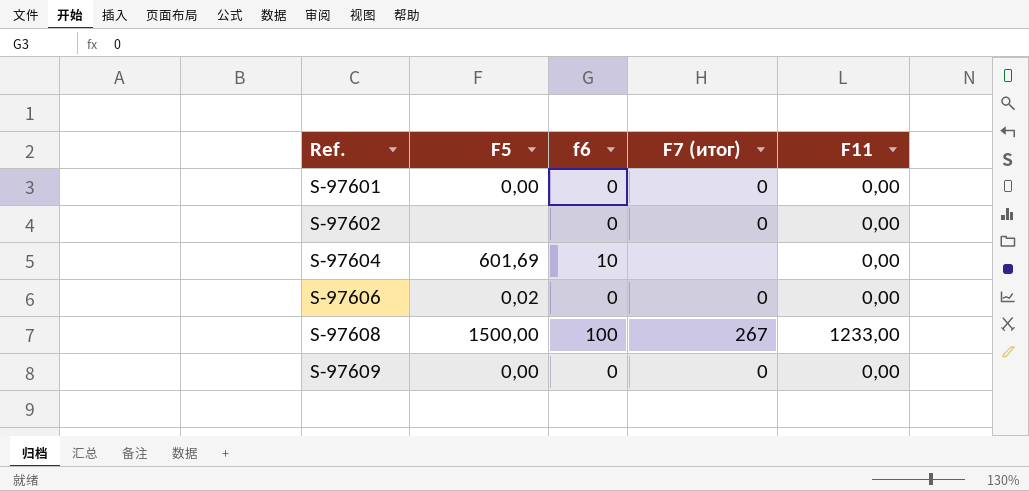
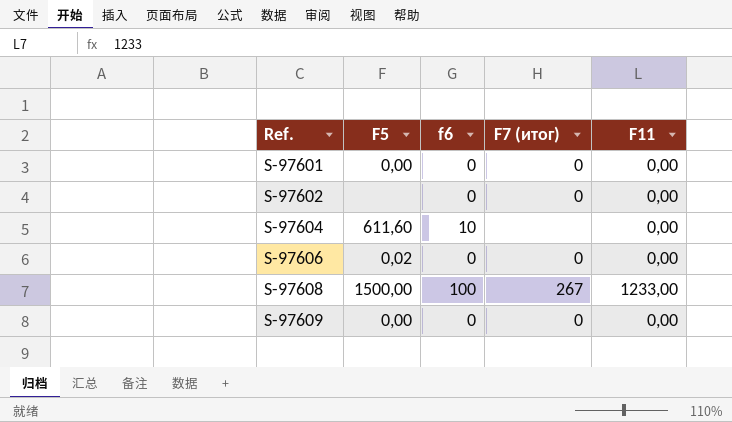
S-97604 | F5: 601,69 -> 611,60

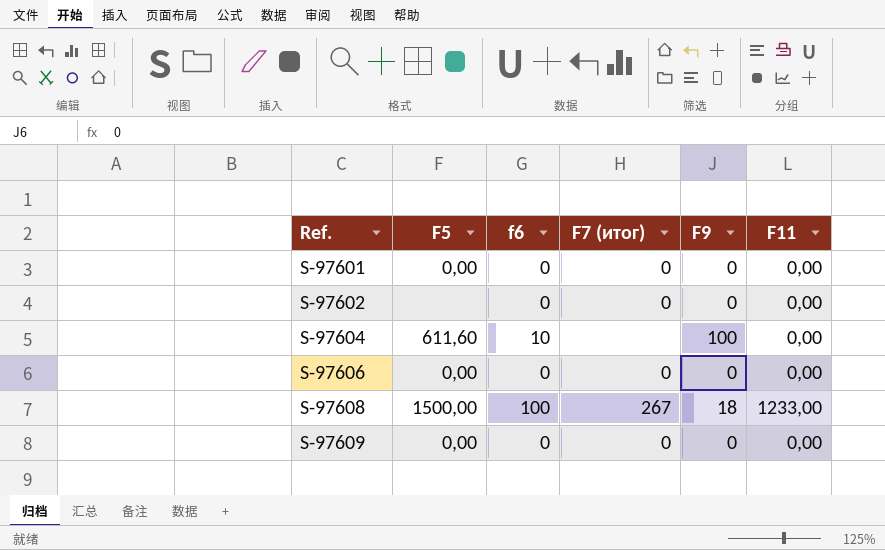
column F9 | position: none -> 5
S-97606 | F5: 0,02 -> 0,00

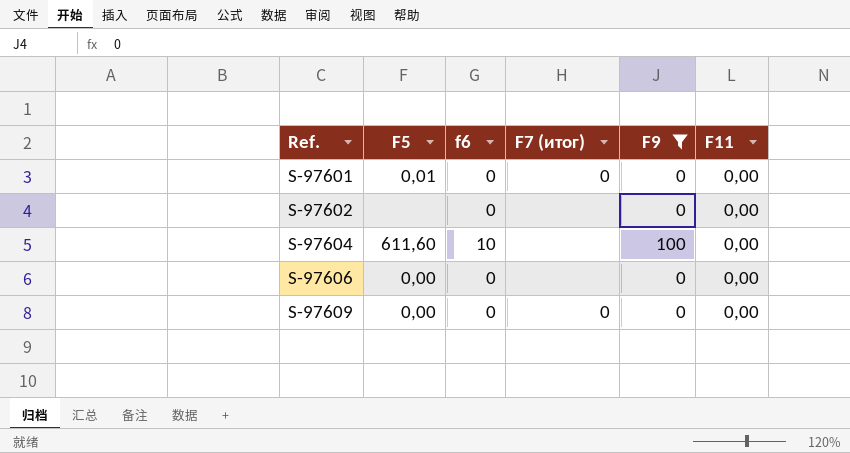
filter: none -> F9 != 18
S-97601 | F5: 0,00 -> 0,01
S-97602 | F7 (итог): 0 -> none
S-97606 | F7 (итог): 0 -> none

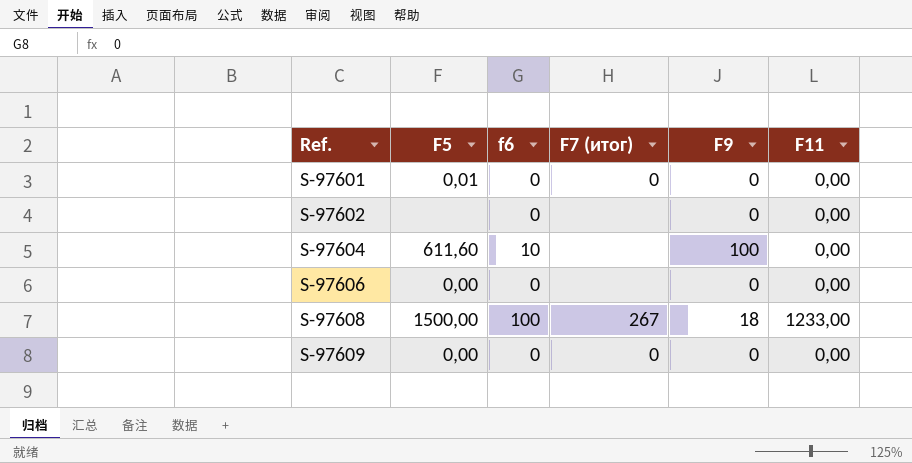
filter: F9 != 18 -> none

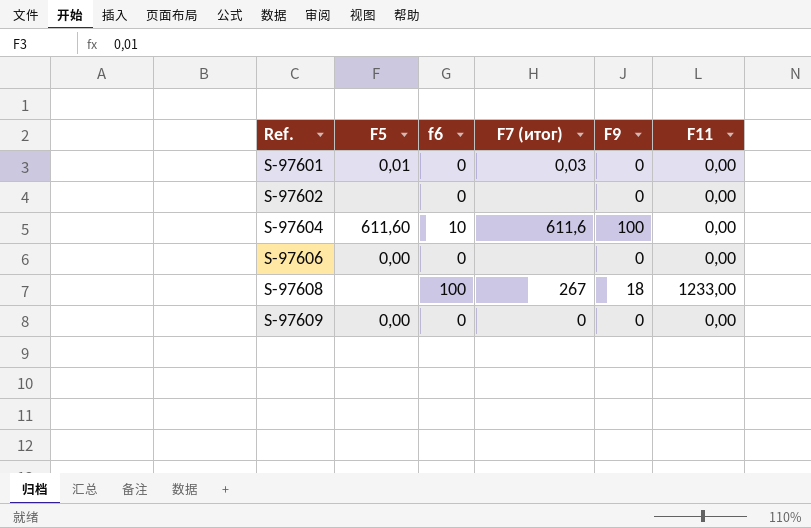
S-97601 | F7 (итог): 0 -> 0,03
S-97604 | F7 (итог): none -> 611,6
S-97608 | F5: 1500,00 -> none

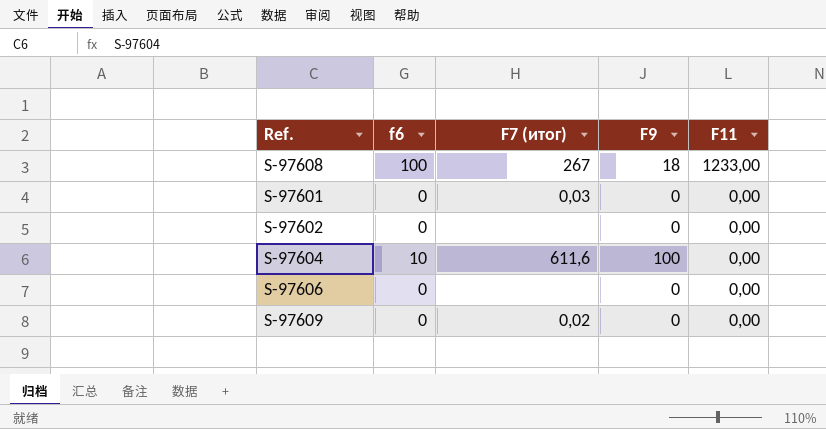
row order: Ref. ascending -> F11 descending
column F5 | position: 2 -> none
S-97609 | F7 (итог): 0 -> 0,02

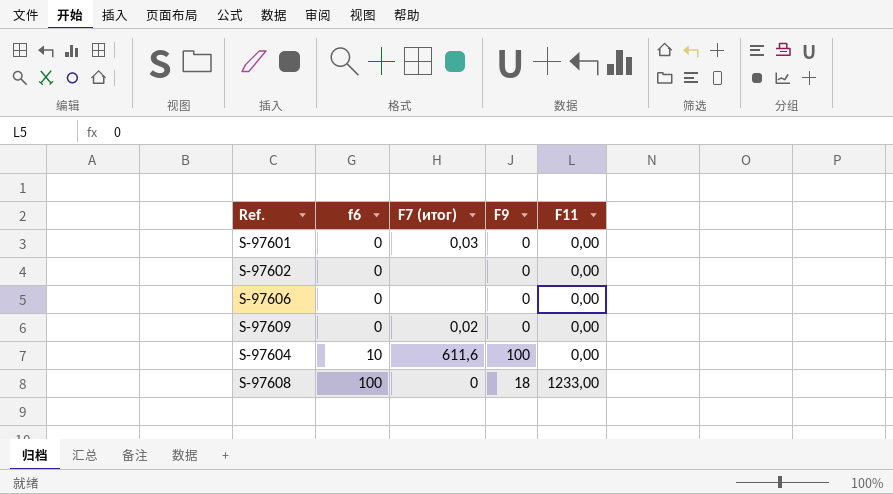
row order: F11 descending -> f6 ascending
S-97608 | F7 (итог): 267 -> 0

